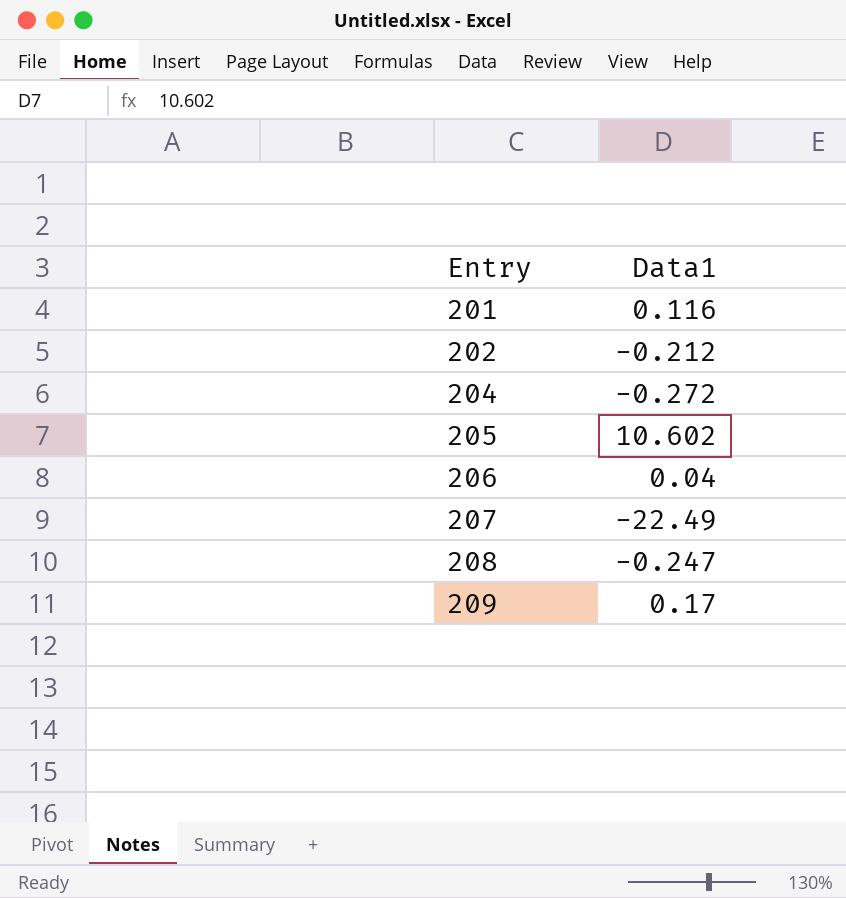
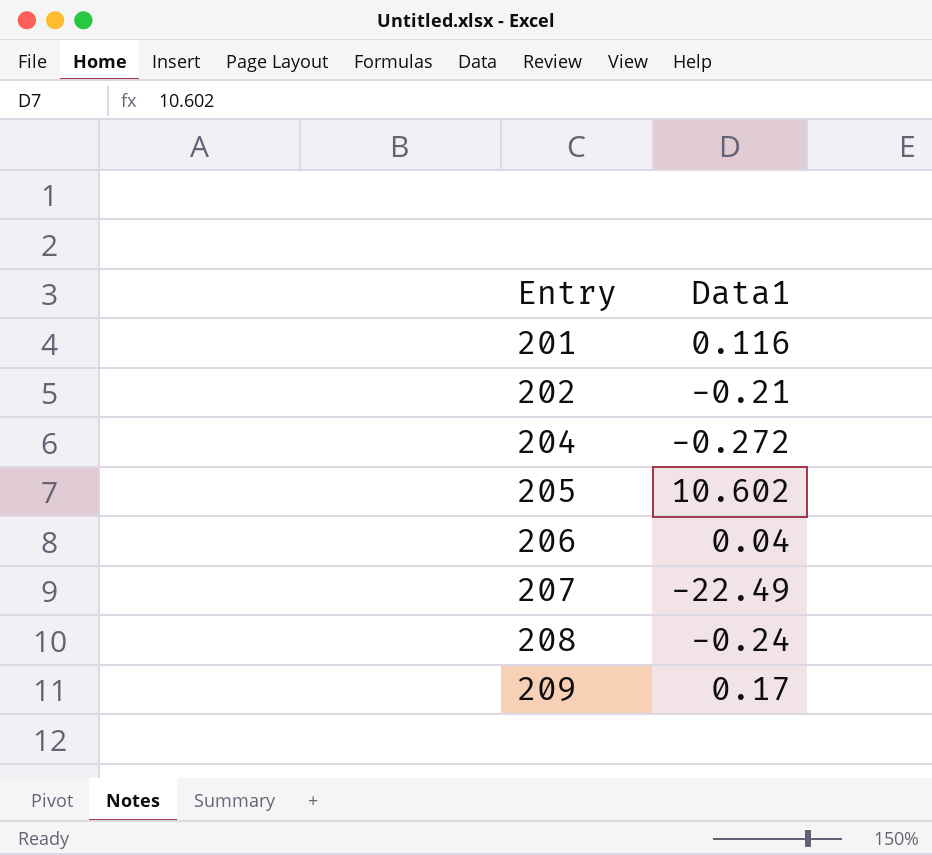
202 | Data1: -0.212 -> -0.21
208 | Data1: -0.247 -> -0.24

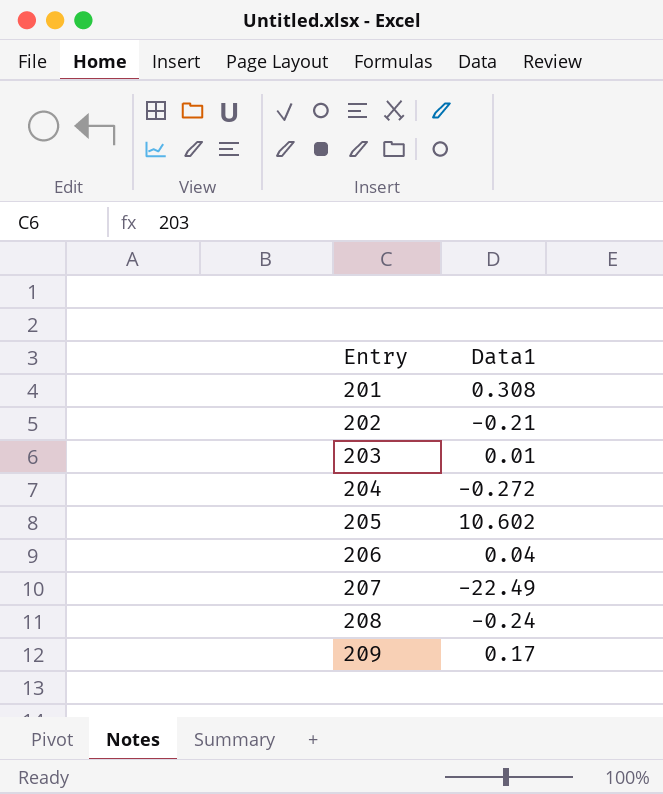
201 | Data1: 0.116 -> 0.308
row 203: none -> 0.01

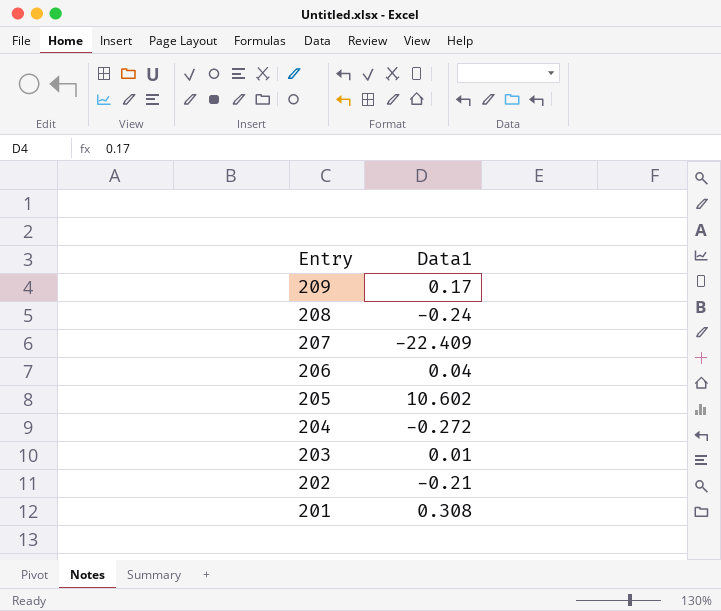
row order: Entry ascending -> Entry descending
207 | Data1: -22.49 -> -22.409

